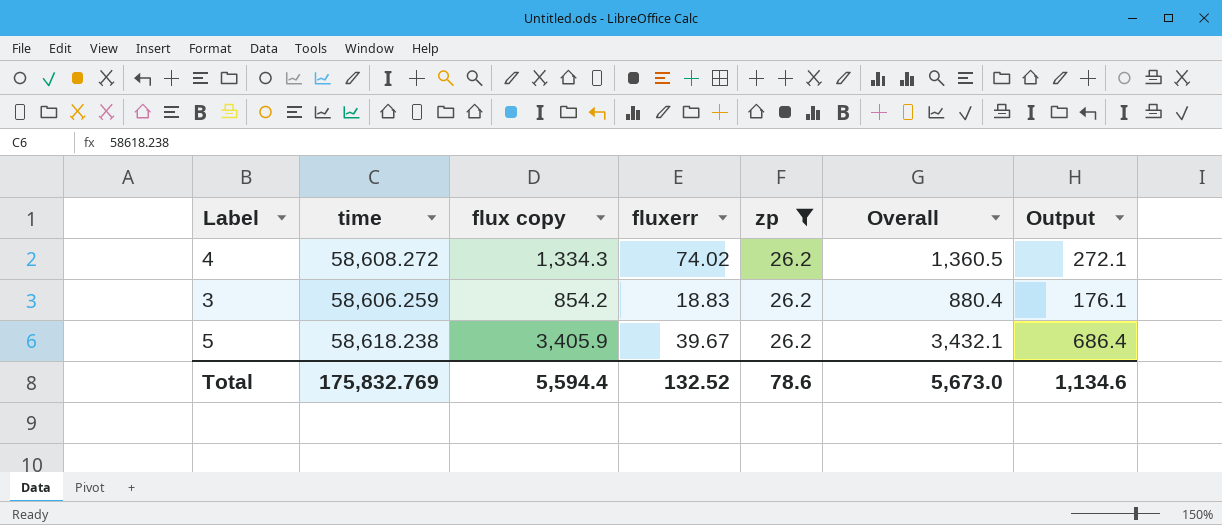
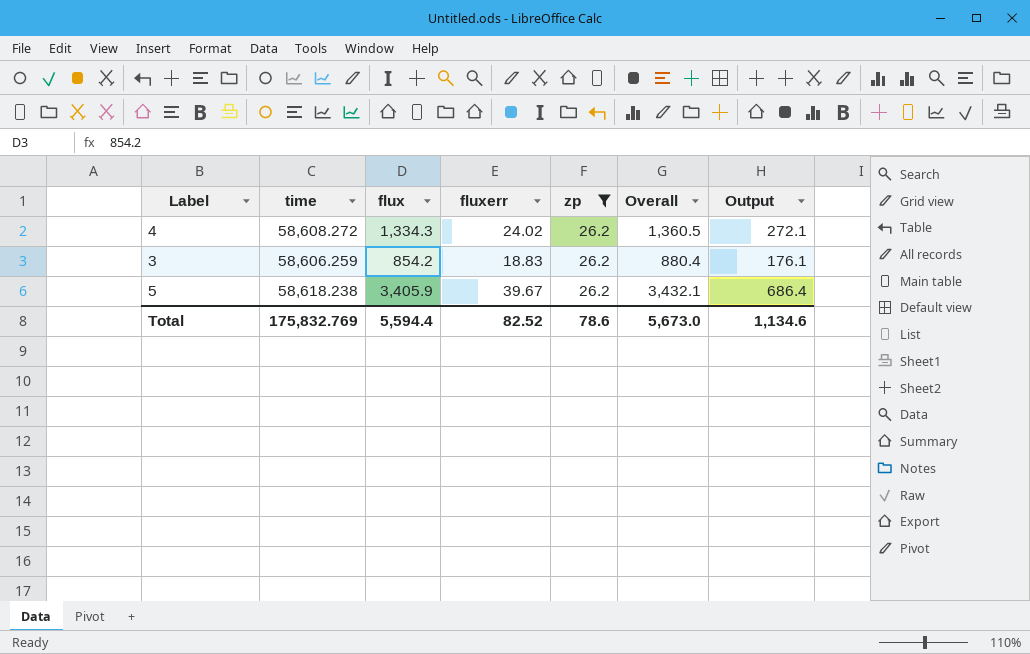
column name: flux copy -> flux
4 | fluxerr: 74.02 -> 24.02
Total | fluxerr: 132.52 -> 82.52

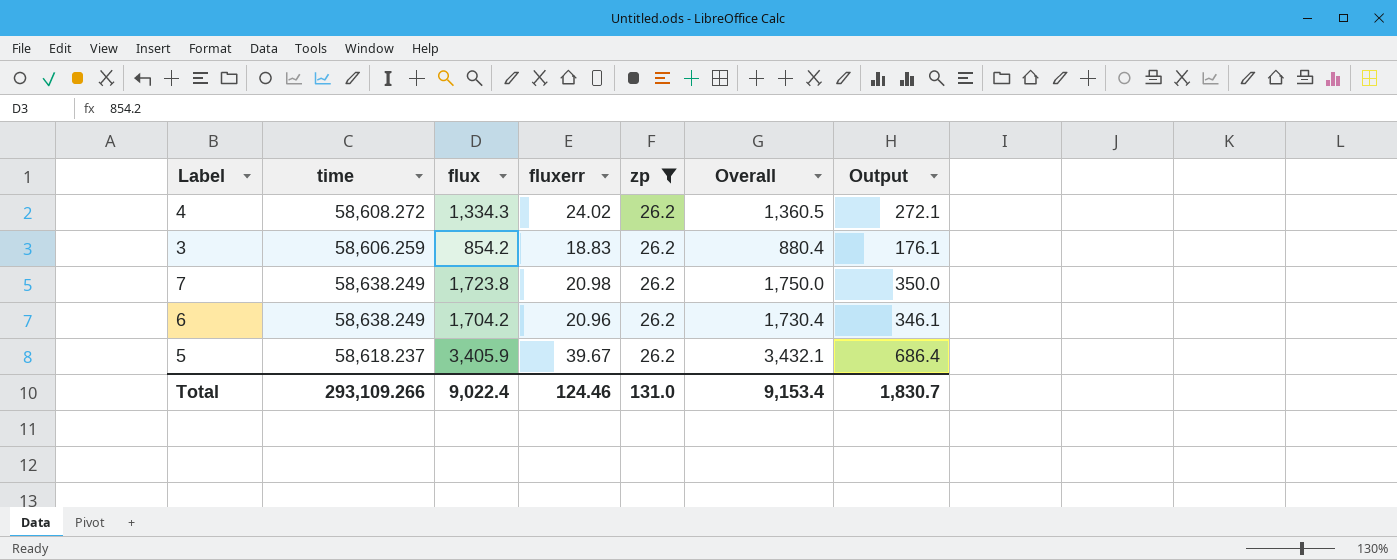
row 7: none -> 58,638.249 | 1,723.8 | 20.98 | 26.2 | 1,750.0 | 350.0
row 6: none -> 58,638.249 | 1,704.2 | 20.96 | 26.2 | 1,730.4 | 346.1
5 | time: 58,618.238 -> 58,618.237
Total | time: 175,832.769 -> 293,109.266
Total | flux: 5,594.4 -> 9,022.4
Total | fluxerr: 82.52 -> 124.46
Total | zp: 78.6 -> 131.0
Total | Overall: 5,673.0 -> 9,153.4
Total | Output: 1,134.6 -> 1,830.7

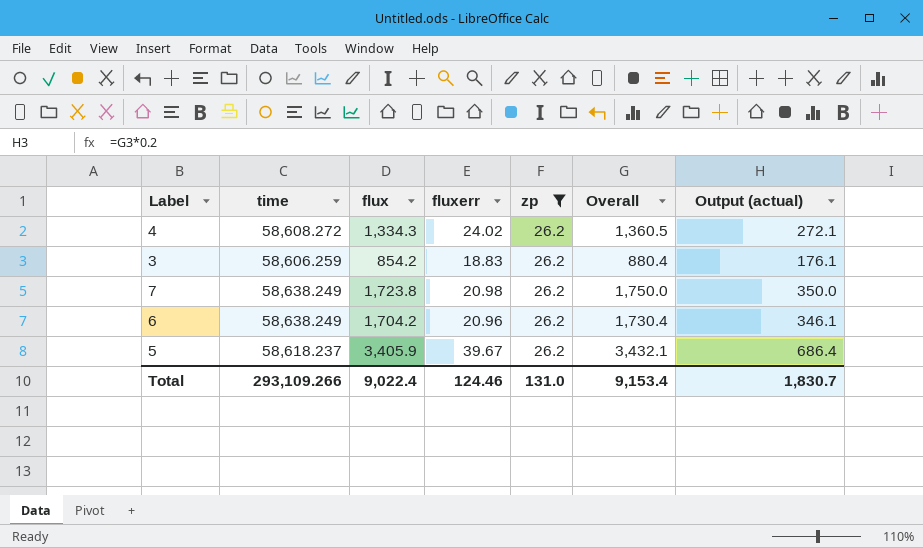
column name: Output -> Output (actual)

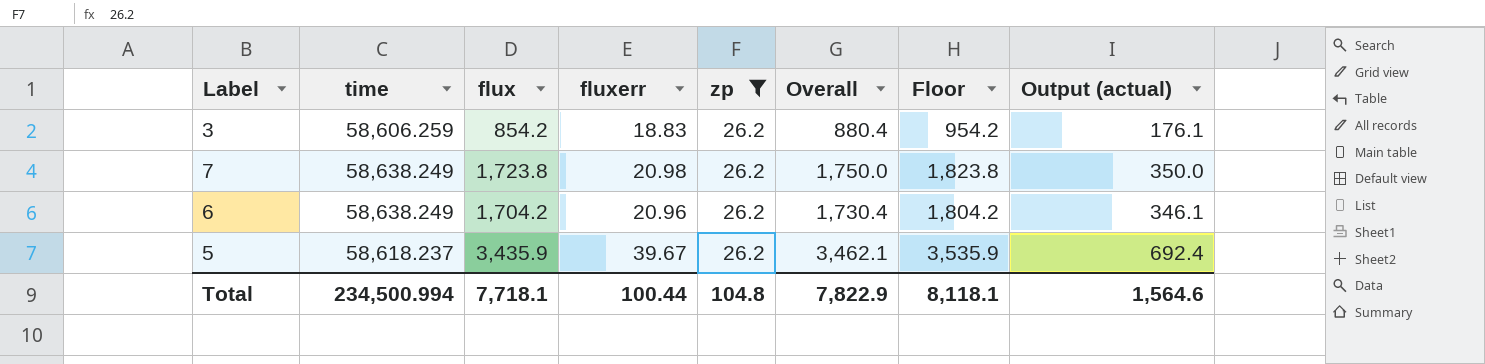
column Floor | formula: none -> [flux] + 100
row 4: 58,608.272 | 1,334.3 | 24.02 | 26.2 | 1,360.5 | 272.1 -> none
5 | flux: 3,405.9 -> 3,435.9
5 | Overall: 3,432.1 -> 3,462.1
5 | Output (actual): 686.4 -> 692.4
Total | time: 293,109.266 -> 234,500.994
Total | flux: 9,022.4 -> 7,718.1
Total | fluxerr: 124.46 -> 100.44
Total | zp: 131.0 -> 104.8
Total | Overall: 9,153.4 -> 7,822.9
Total | Output (actual): 1,830.7 -> 1,564.6

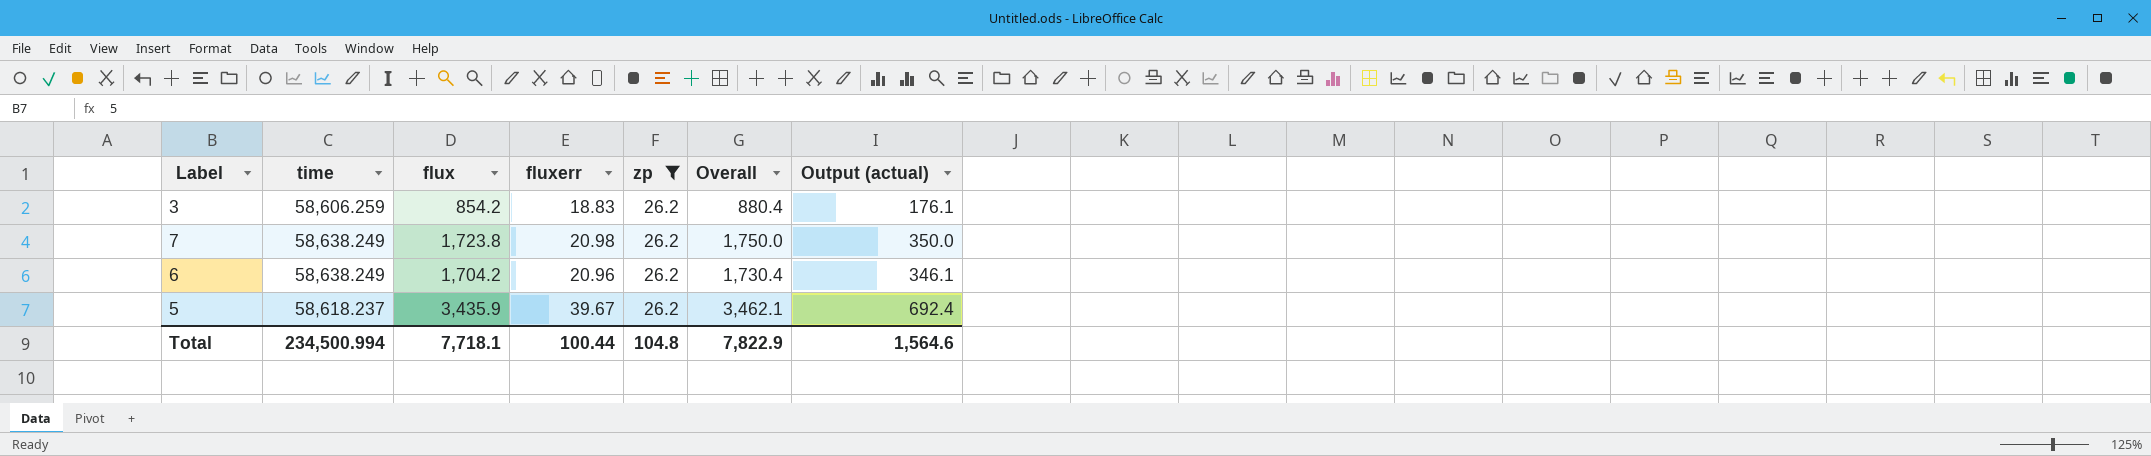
column Floor | formula: [flux] + 100 -> none

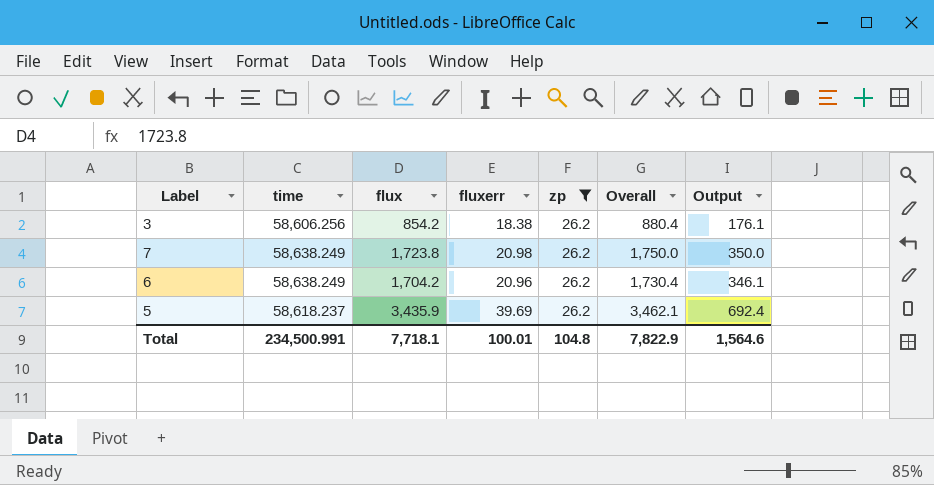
column name: Output (actual) -> Output
3 | time: 58,606.259 -> 58,606.256
3 | fluxerr: 18.83 -> 18.38
5 | fluxerr: 39.67 -> 39.69
Total | time: 234,500.994 -> 234,500.991
Total | fluxerr: 100.44 -> 100.01

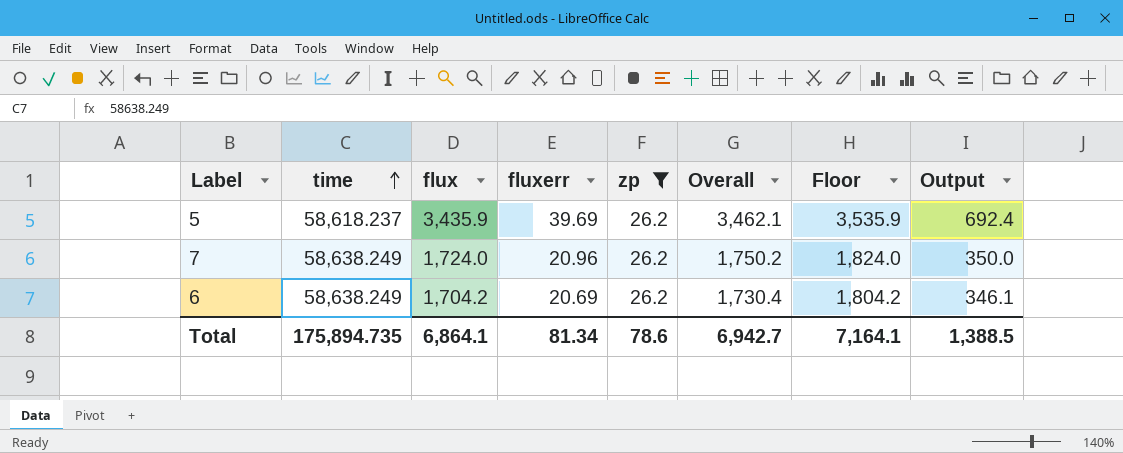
row order: none -> time ascending
column Floor | formula: none -> [flux] + 100
row 3: 58,606.256 | 854.2 | 18.38 | 26.2 | 880.4 | 176.1 -> none
7 | flux: 1,723.8 -> 1,724.0
7 | fluxerr: 20.98 -> 20.96
7 | Overall: 1,750.0 -> 1,750.2
6 | fluxerr: 20.96 -> 20.69
Total | time: 234,500.991 -> 175,894.735
Total | flux: 7,718.1 -> 6,864.1
Total | fluxerr: 100.01 -> 81.34
Total | zp: 104.8 -> 78.6
Total | Overall: 7,822.9 -> 6,942.7
Total | Output: 1,564.6 -> 1,388.5

